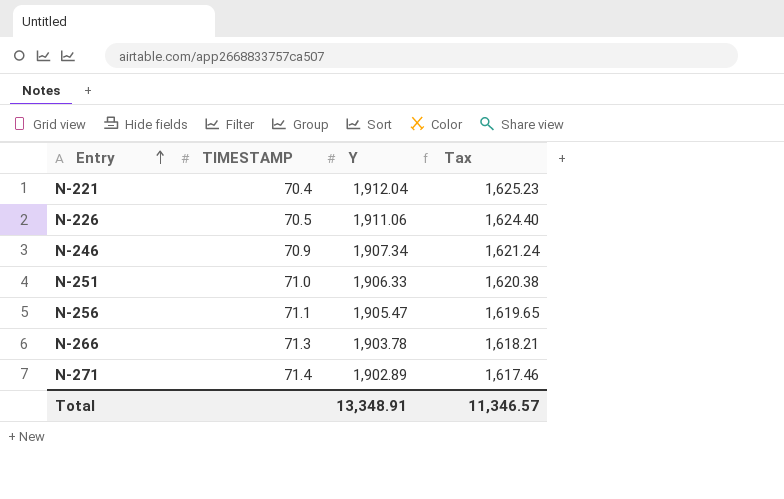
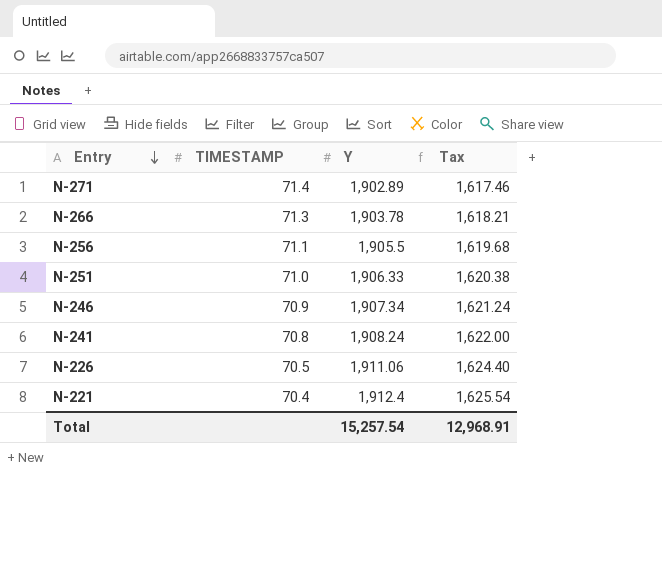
row order: Entry ascending -> Entry descending
N-256 | Y: 1,905.47 -> 1,905.5
N-256 | Tax: 1,619.65 -> 1,619.68
row N-241: none -> 70.8 | 1,908.24 | 1,622.00
N-221 | Y: 1,912.04 -> 1,912.4
N-221 | Tax: 1,625.23 -> 1,625.54
Total | Y: 13,348.91 -> 15,257.54
Total | Tax: 11,346.57 -> 12,968.91

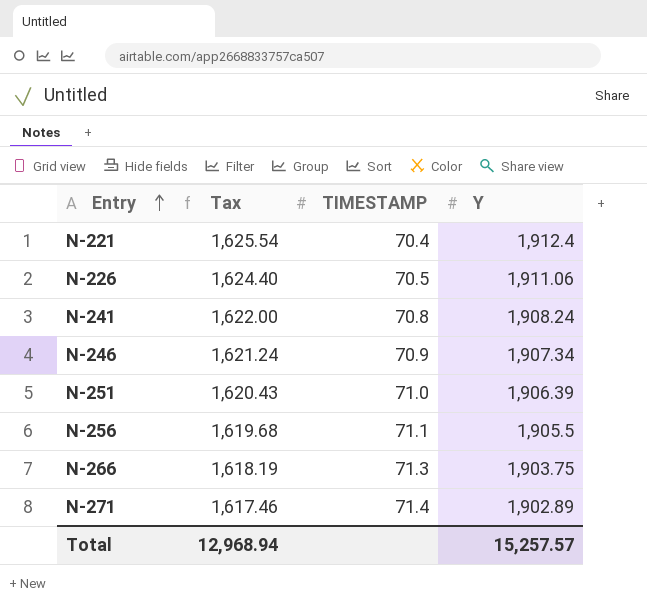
row order: Entry descending -> Entry ascending
column Tax | position: 4 -> 2
N-251 | Tax: 1,620.38 -> 1,620.43
N-251 | Y: 1,906.33 -> 1,906.39
N-266 | Tax: 1,618.21 -> 1,618.19
N-266 | Y: 1,903.78 -> 1,903.75
Total | Tax: 12,968.91 -> 12,968.94
Total | Y: 15,257.54 -> 15,257.57

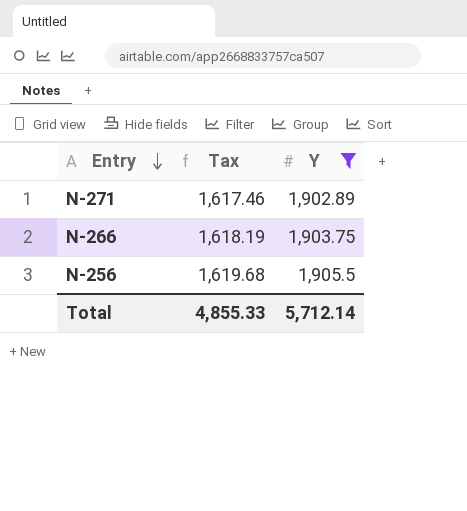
filter: none -> Y <= 1,905.5
row order: Entry ascending -> Entry descending
column TIMESTAMP | position: 3 -> none
Total | Tax: 12,968.94 -> 4,855.33
Total | Y: 15,257.57 -> 5,712.14

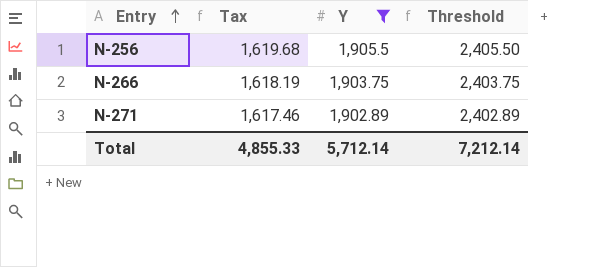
row order: Entry descending -> Entry ascending
column Threshold | formula: none -> [Y] + 500

